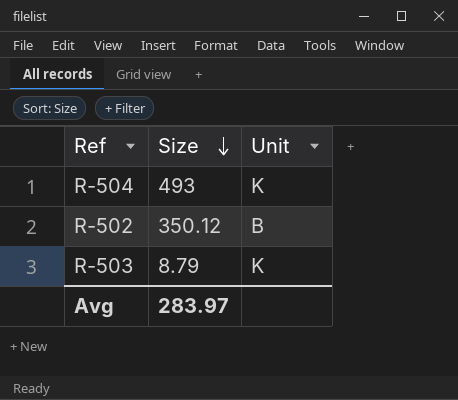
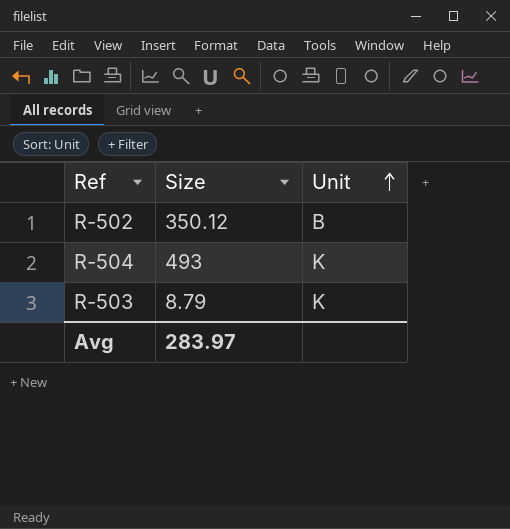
row order: Size descending -> Unit ascending

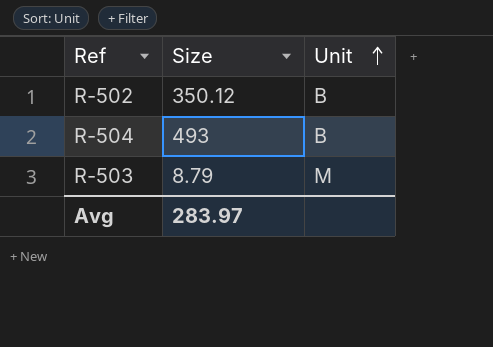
R-504 | Unit: K -> B
R-503 | Unit: K -> M

